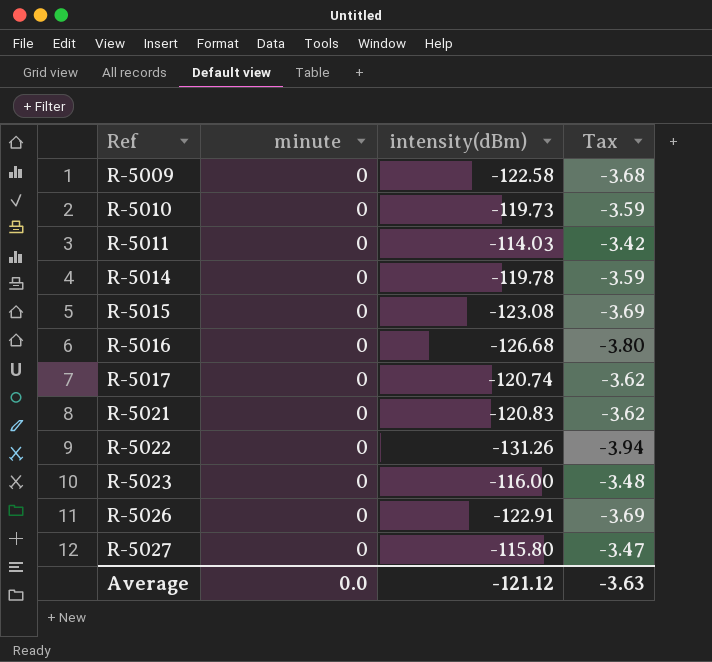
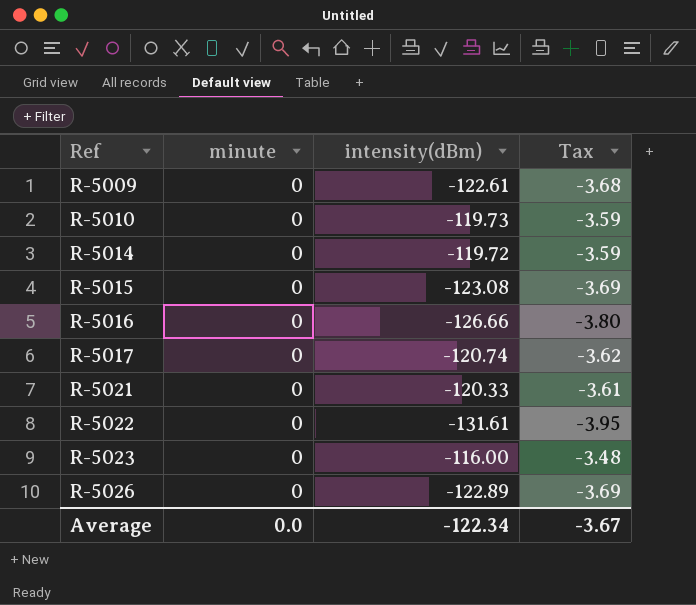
row R-5011: 0 | -114.03 | -3.42 -> none
row R-5027: 0 | -115.80 | -3.47 -> none
R-5009 | intensity(dBm): -122.58 -> -122.61
R-5014 | intensity(dBm): -119.78 -> -119.72
R-5016 | intensity(dBm): -126.68 -> -126.66
R-5021 | intensity(dBm): -120.83 -> -120.33
R-5021 | Tax: -3.62 -> -3.61
R-5022 | intensity(dBm): -131.26 -> -131.61
R-5022 | Tax: -3.94 -> -3.95
R-5026 | intensity(dBm): -122.91 -> -122.89
Average | intensity(dBm): -121.12 -> -122.34
Average | Tax: -3.63 -> -3.67

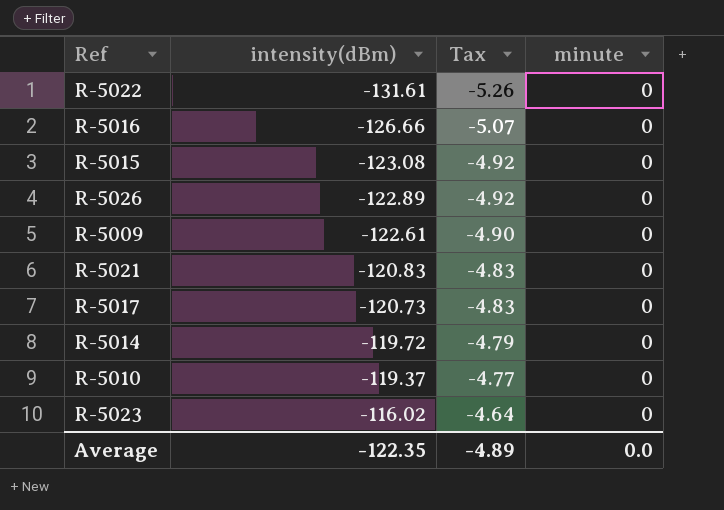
row order: Ref ascending -> intensity(dBm) ascending
column Tax | formula: [intensity(dBm)] * 0.03 -> [intensity(dBm)] * 0.04
column minute | position: 2 -> 4
R-5021 | intensity(dBm): -120.33 -> -120.83
R-5017 | intensity(dBm): -120.74 -> -120.73
R-5010 | intensity(dBm): -119.73 -> -119.37
R-5023 | intensity(dBm): -116.00 -> -116.02
Average | intensity(dBm): -122.34 -> -122.35
Average | Tax: -3.67 -> -4.89

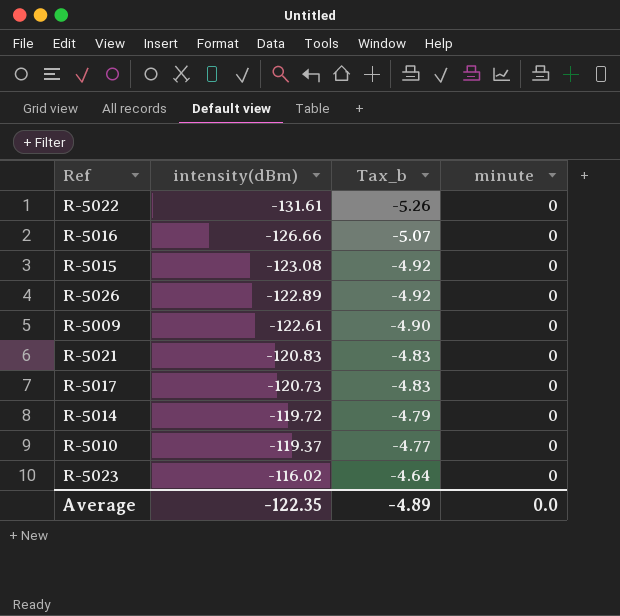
column name: Tax -> Tax_b

